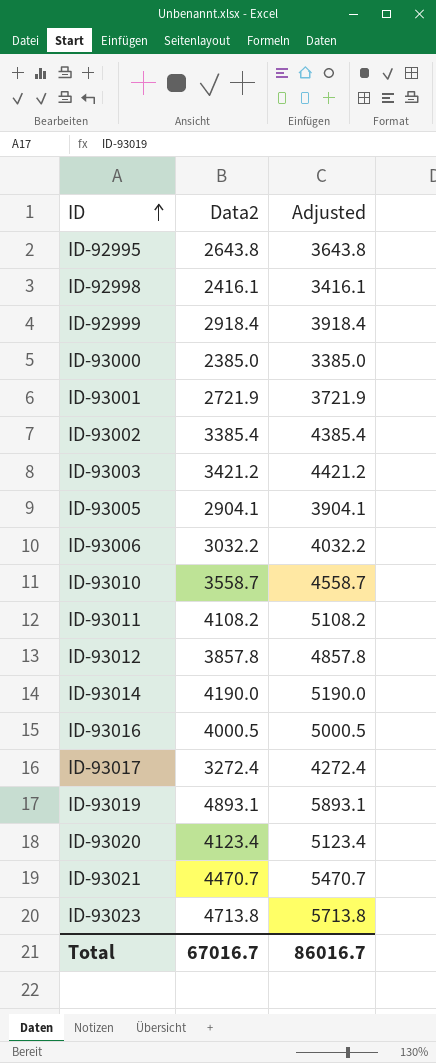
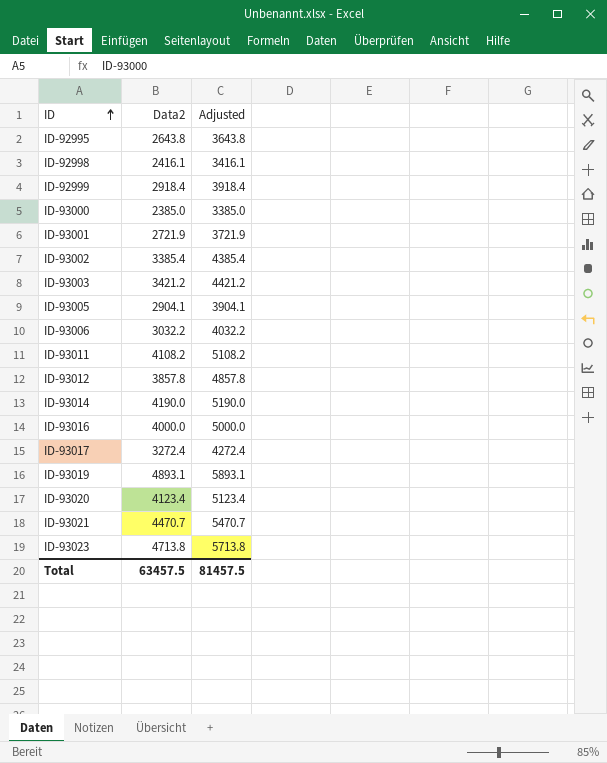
row ID-93010: 3558.7 | 4558.7 -> none
ID-93016 | Data2: 4000.5 -> 4000.0
ID-93016 | Adjusted: 5000.5 -> 5000.0
Total | Data2: 67016.7 -> 63457.5
Total | Adjusted: 86016.7 -> 81457.5

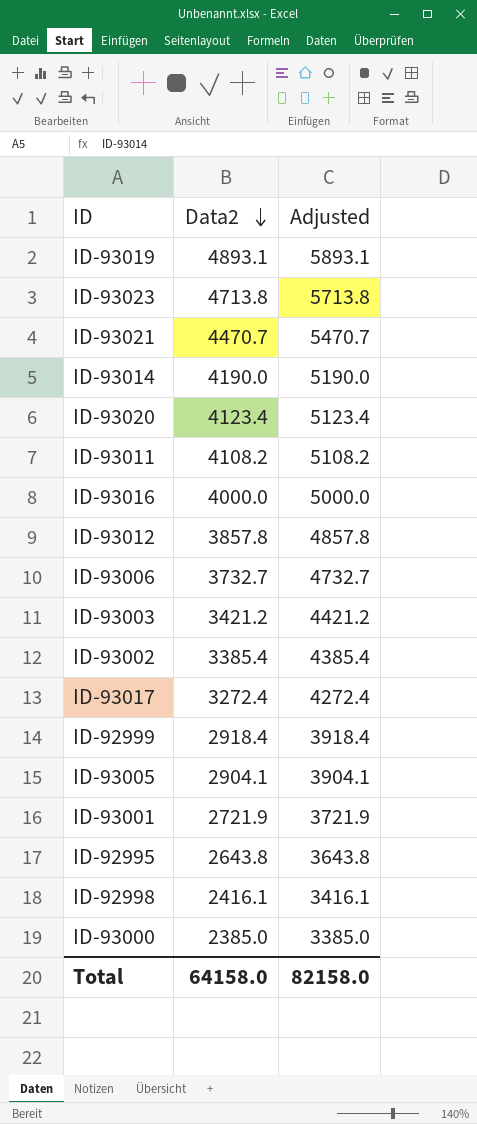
row order: ID ascending -> Data2 descending
ID-93006 | Data2: 3032.2 -> 3732.7
ID-93006 | Adjusted: 4032.2 -> 4732.7
Total | Data2: 63457.5 -> 64158.0
Total | Adjusted: 81457.5 -> 82158.0

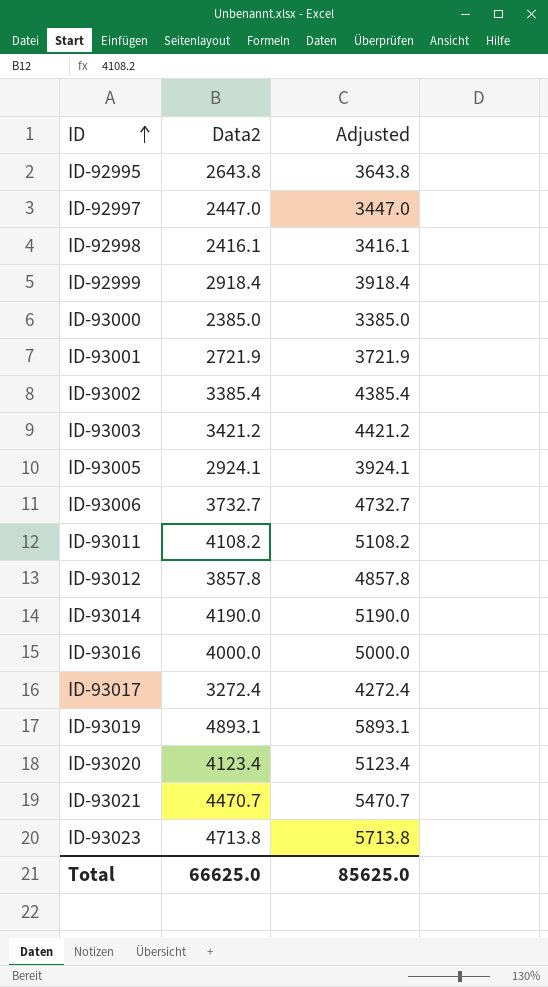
row order: Data2 descending -> ID ascending
row ID-92997: none -> 2447.0 | 3447.0
ID-93005 | Data2: 2904.1 -> 2924.1
ID-93005 | Adjusted: 3904.1 -> 3924.1
Total | Data2: 64158.0 -> 66625.0
Total | Adjusted: 82158.0 -> 85625.0

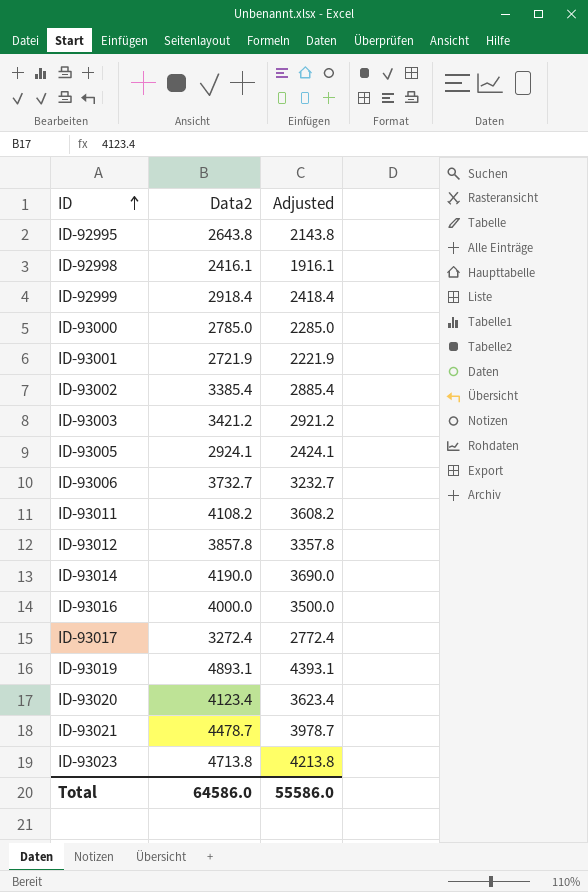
column Adjusted | formula: [Data2] + 1000 -> [Data2] - 500
row ID-92997: 2447.0 | 3447.0 -> none
ID-93000 | Data2: 2385.0 -> 2785.0
ID-93021 | Data2: 4470.7 -> 4478.7
Total | Data2: 66625.0 -> 64586.0
Total | Adjusted: 85625.0 -> 55586.0

